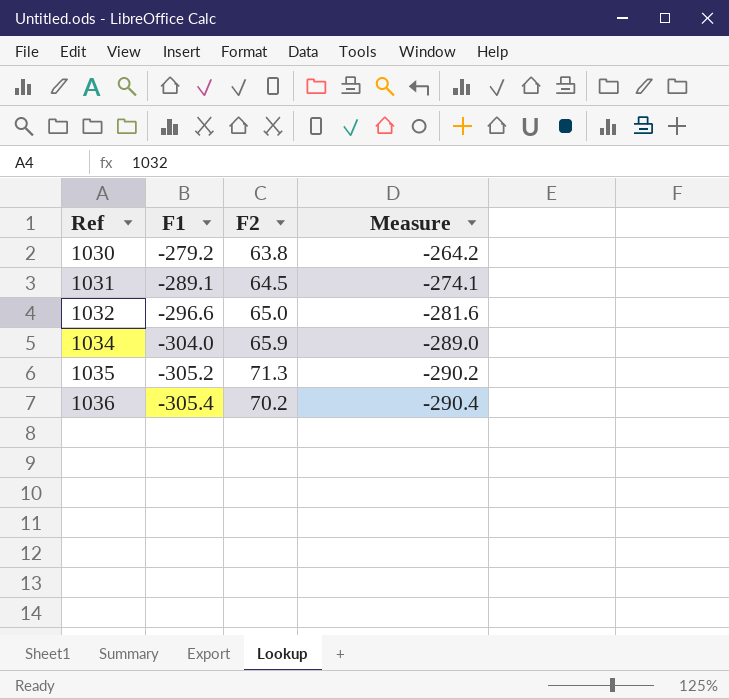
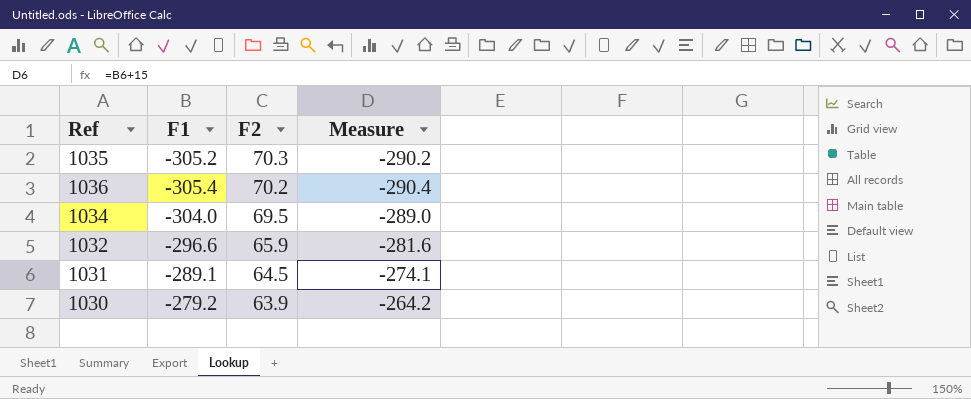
row order: Ref ascending -> F2 descending
1035 | F2: 71.3 -> 70.3
1034 | F2: 65.9 -> 69.5
1032 | F2: 65.0 -> 65.9
1030 | F2: 63.8 -> 63.9

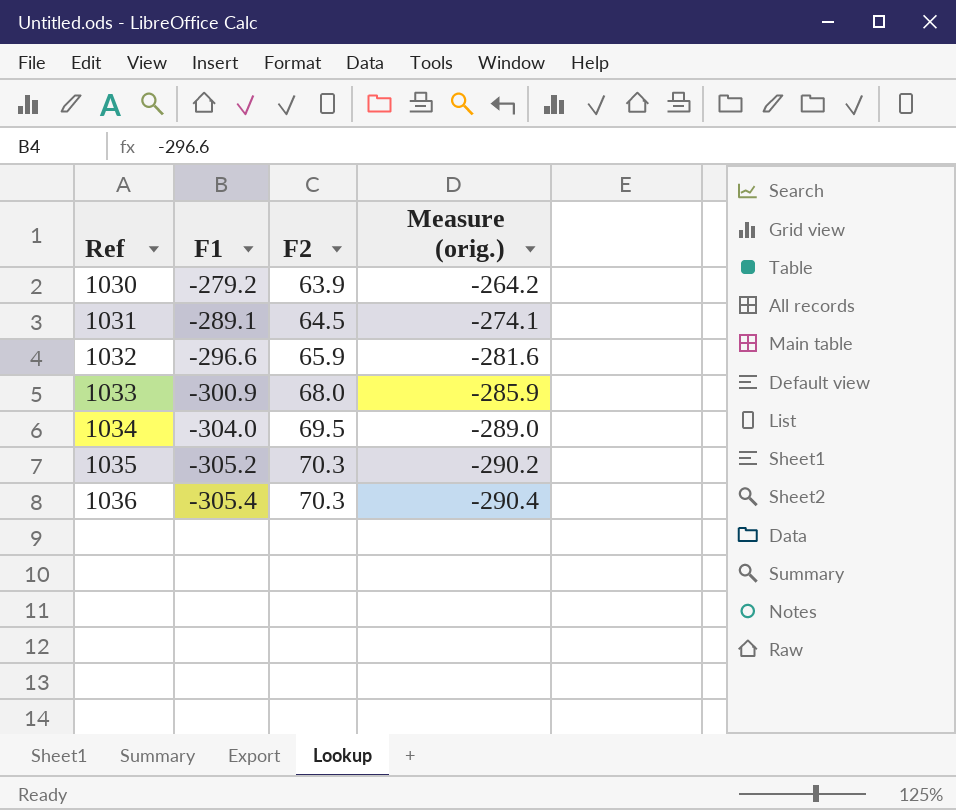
row order: F2 descending -> Ref ascending
column name: Measure -> Measure (orig.)
row 1033: none -> -300.9 | 68.0 | -285.9
1036 | F2: 70.2 -> 70.3

